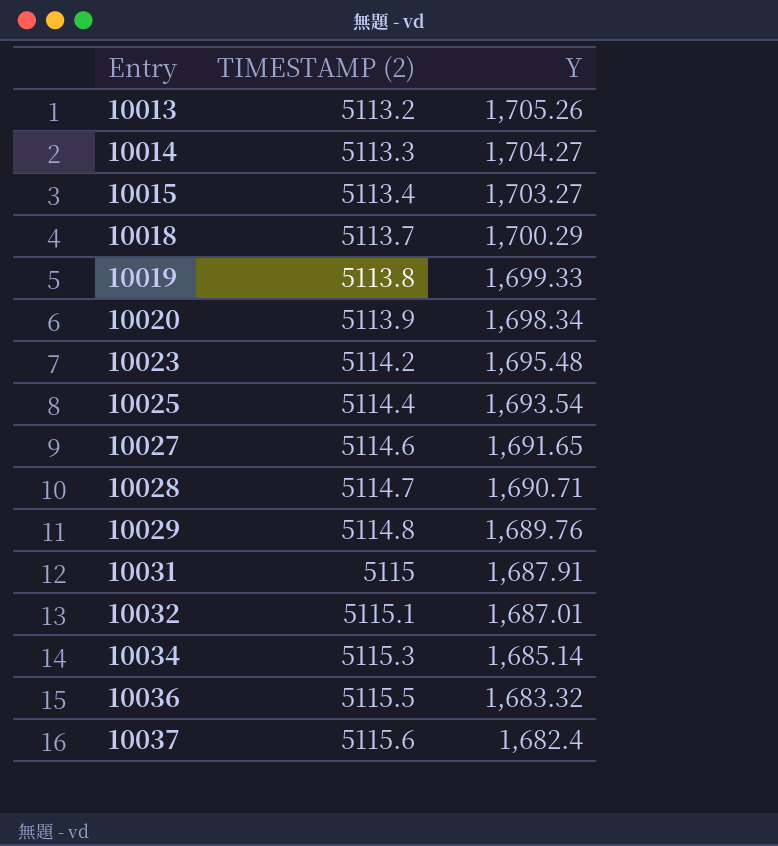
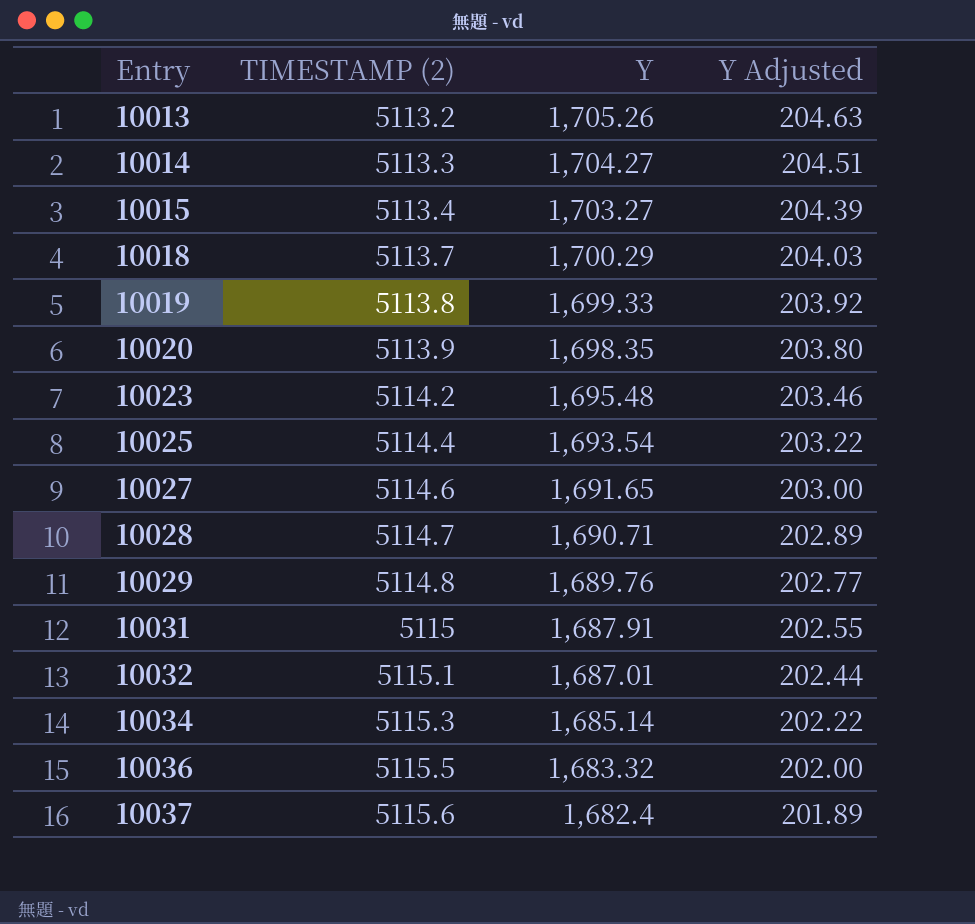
column Y Adjusted | formula: none -> [Y] * 0.12
10020 | Y: 1,698.34 -> 1,698.35

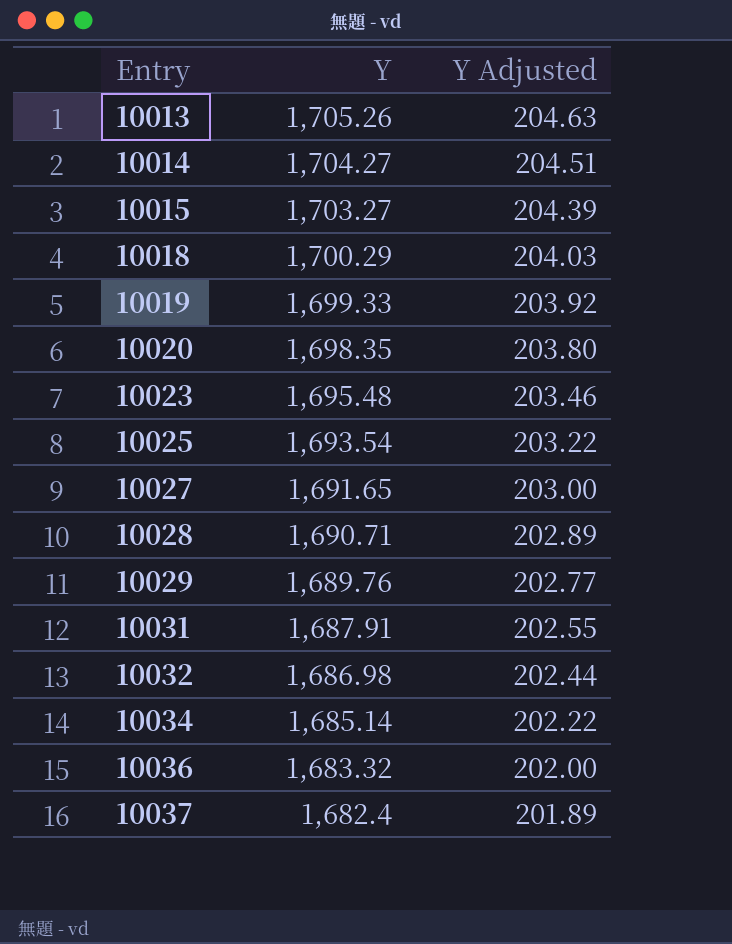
column TIMESTAMP (2) | position: 2 -> none
10032 | Y: 1,687.01 -> 1,686.98

